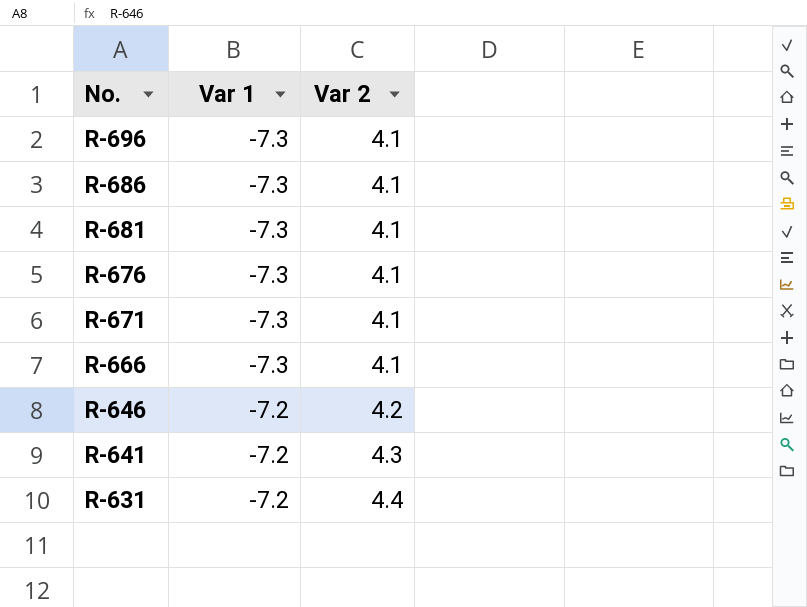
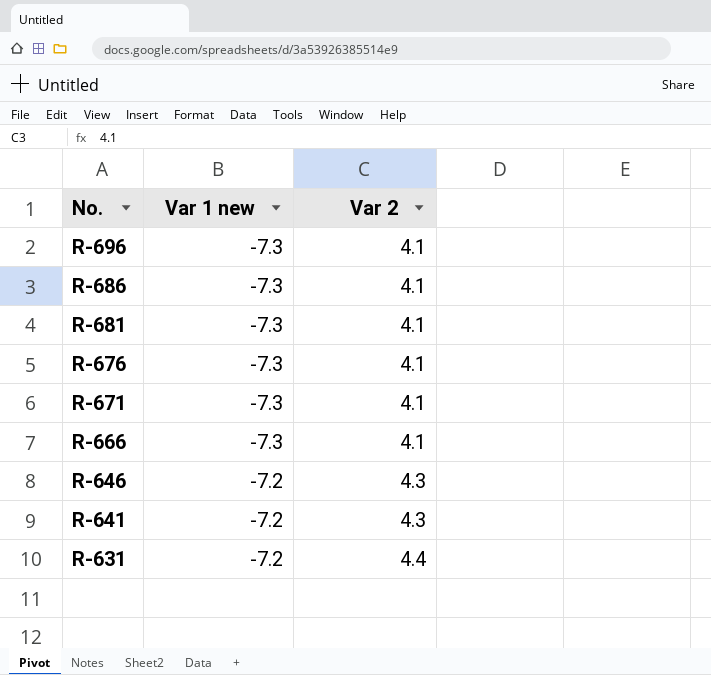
column name: Var 1 -> Var 1 new
R-646 | Var 2: 4.2 -> 4.3

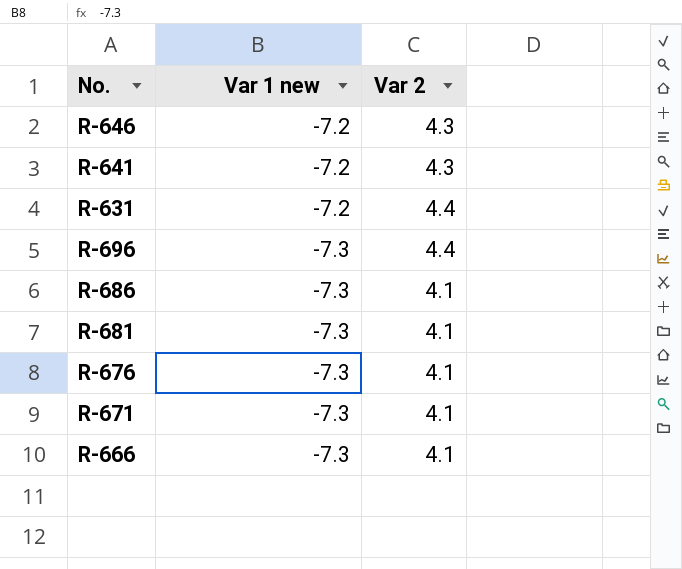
row order: No. descending -> Var 1 new descending
R-696 | Var 2: 4.1 -> 4.4

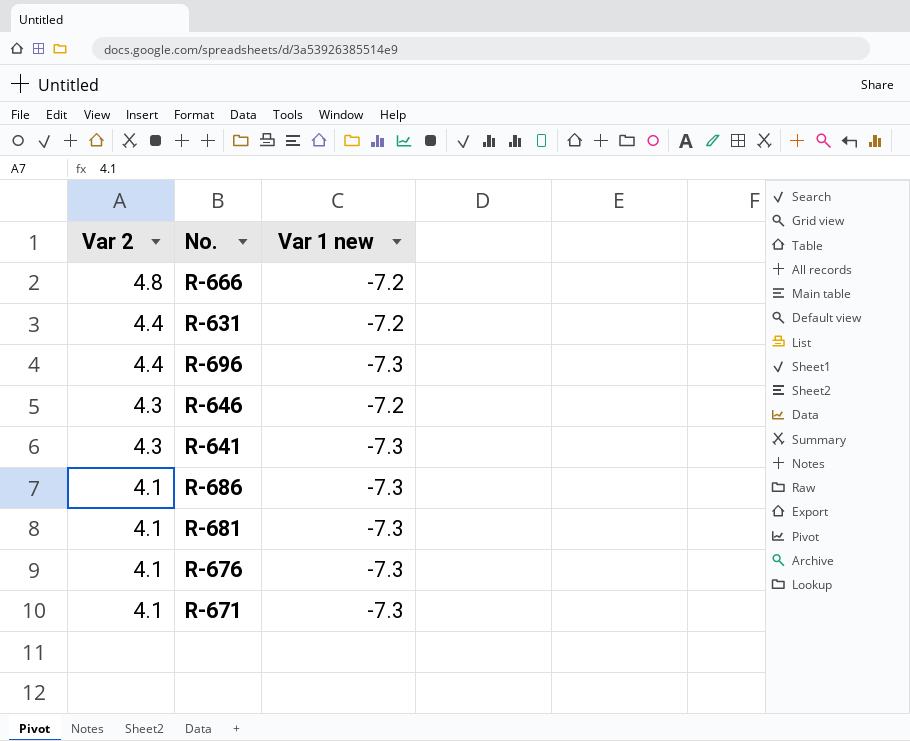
row order: Var 1 new descending -> Var 2 descending
column Var 2 | position: 3 -> 1
R-666 | Var 2: 4.1 -> 4.8
R-666 | Var 1 new: -7.3 -> -7.2
R-641 | Var 1 new: -7.2 -> -7.3

